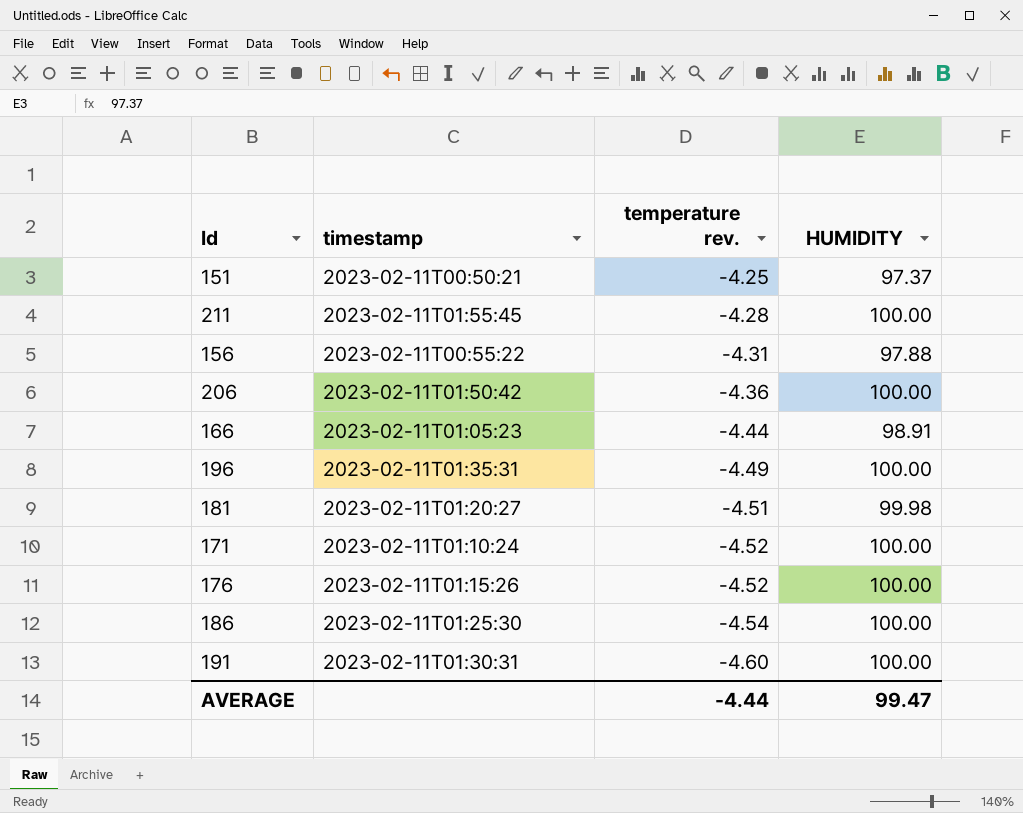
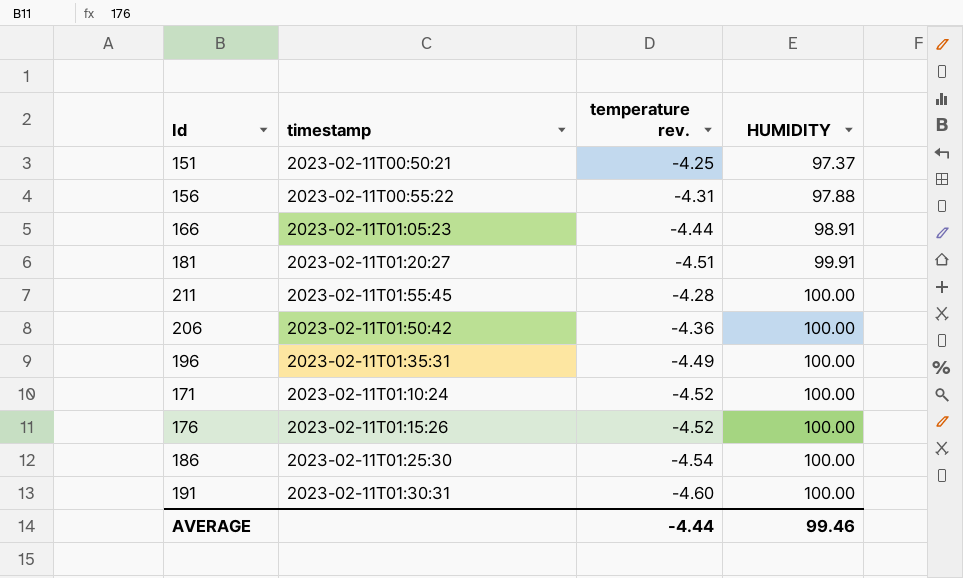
row order: temperature rev. descending -> HUMIDITY ascending
181 | HUMIDITY: 99.98 -> 99.91
AVERAGE | HUMIDITY: 99.47 -> 99.46

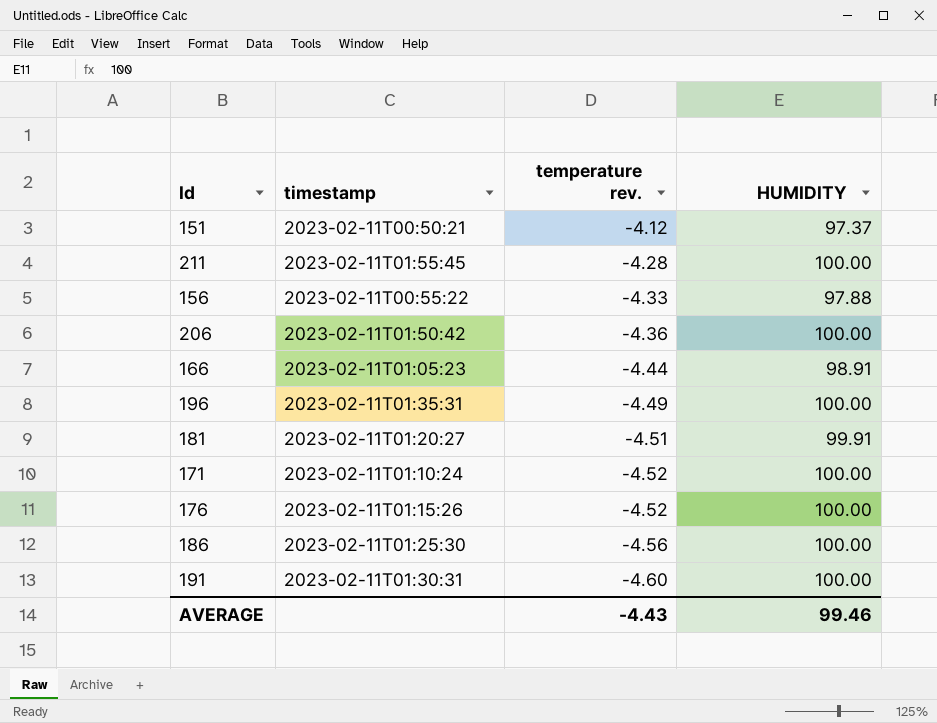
row order: HUMIDITY ascending -> temperature rev. descending
151 | temperature rev.: -4.25 -> -4.12
156 | temperature rev.: -4.31 -> -4.33
186 | temperature rev.: -4.54 -> -4.56
AVERAGE | temperature rev.: -4.44 -> -4.43

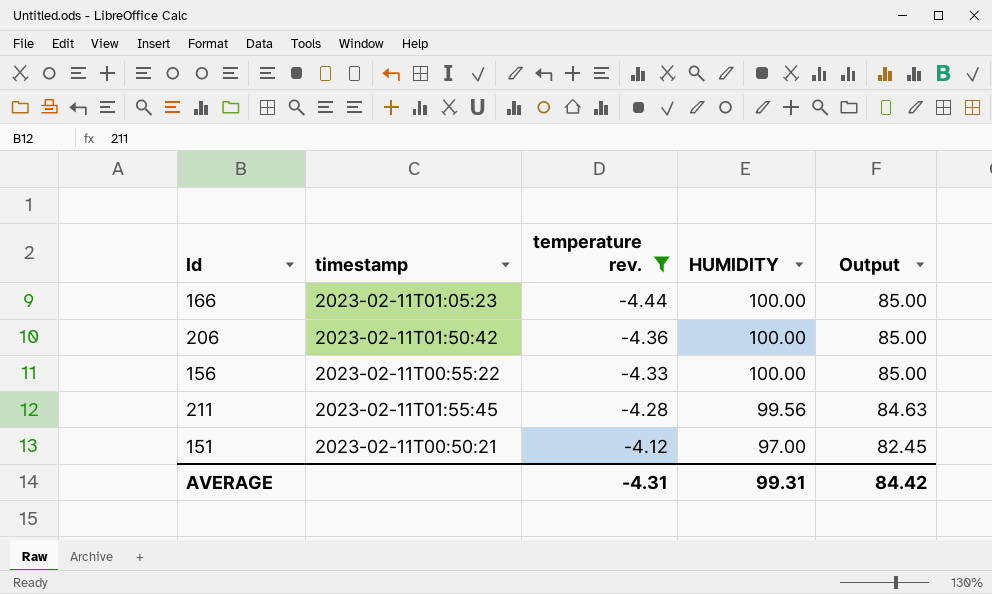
filter: none -> temperature rev. >= -4.44
row order: temperature rev. descending -> temperature rev. ascending
column Output | formula: none -> [HUMIDITY] * 0.85
166 | HUMIDITY: 98.91 -> 100.00
156 | HUMIDITY: 97.88 -> 100.00
211 | HUMIDITY: 100.00 -> 99.56
151 | HUMIDITY: 97.37 -> 97.00
AVERAGE | temperature rev.: -4.43 -> -4.31
AVERAGE | HUMIDITY: 99.46 -> 99.31

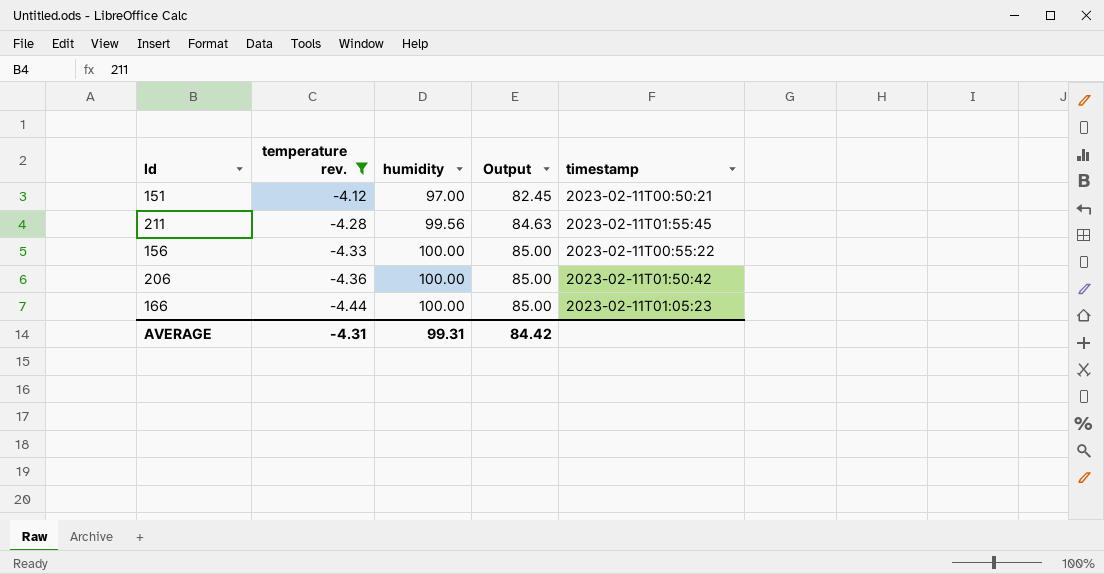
row order: temperature rev. ascending -> temperature rev. descending
column name: HUMIDITY -> humidity
column timestamp | position: 2 -> 5

